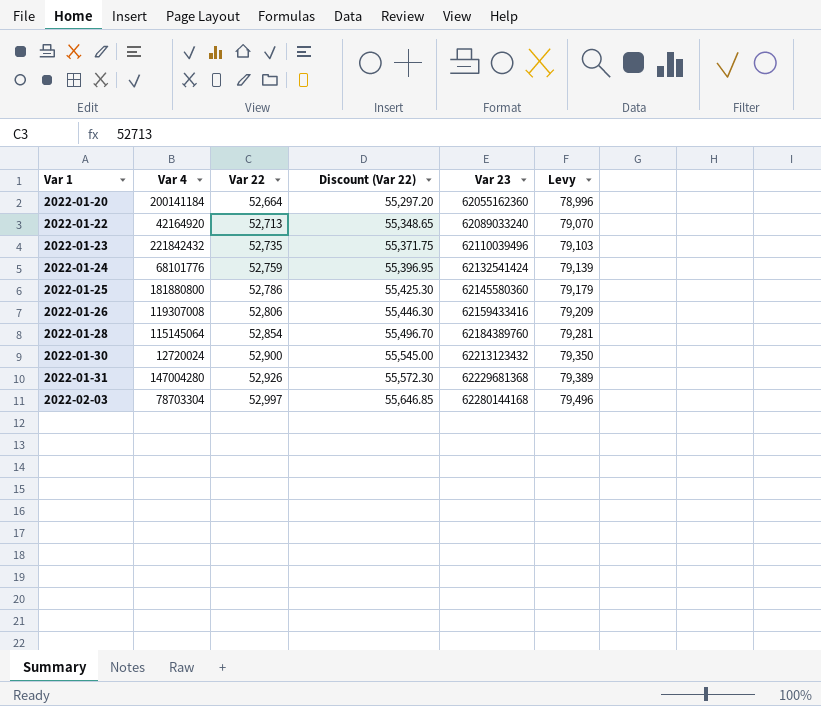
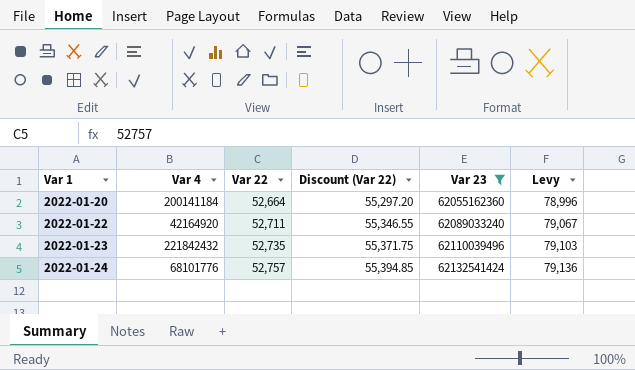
filter: none -> Var 23 <= 62132541424
2022-01-22 | Var 22: 52,713 -> 52,711
2022-01-22 | Discount (Var 22): 55,348.65 -> 55,346.55
2022-01-22 | Levy: 79,070 -> 79,067
2022-01-24 | Var 22: 52,759 -> 52,757
2022-01-24 | Discount (Var 22): 55,396.95 -> 55,394.85
2022-01-24 | Levy: 79,139 -> 79,136

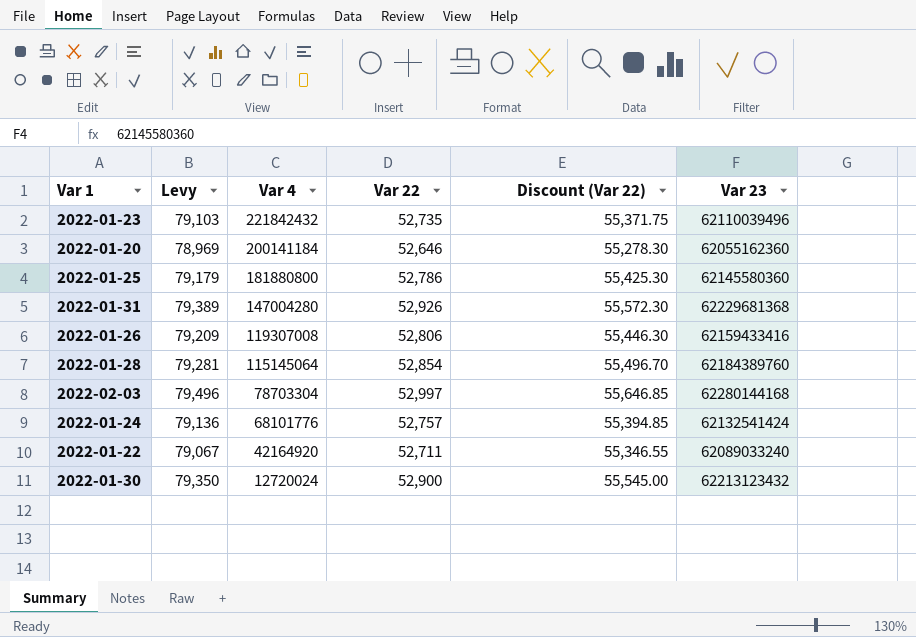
filter: Var 23 <= 62132541424 -> none
row order: Var 1 ascending -> Var 4 descending
column Levy | position: 6 -> 2
2022-01-20 | Levy: 78,996 -> 78,969
2022-01-20 | Var 22: 52,664 -> 52,646
2022-01-20 | Discount (Var 22): 55,297.20 -> 55,278.30

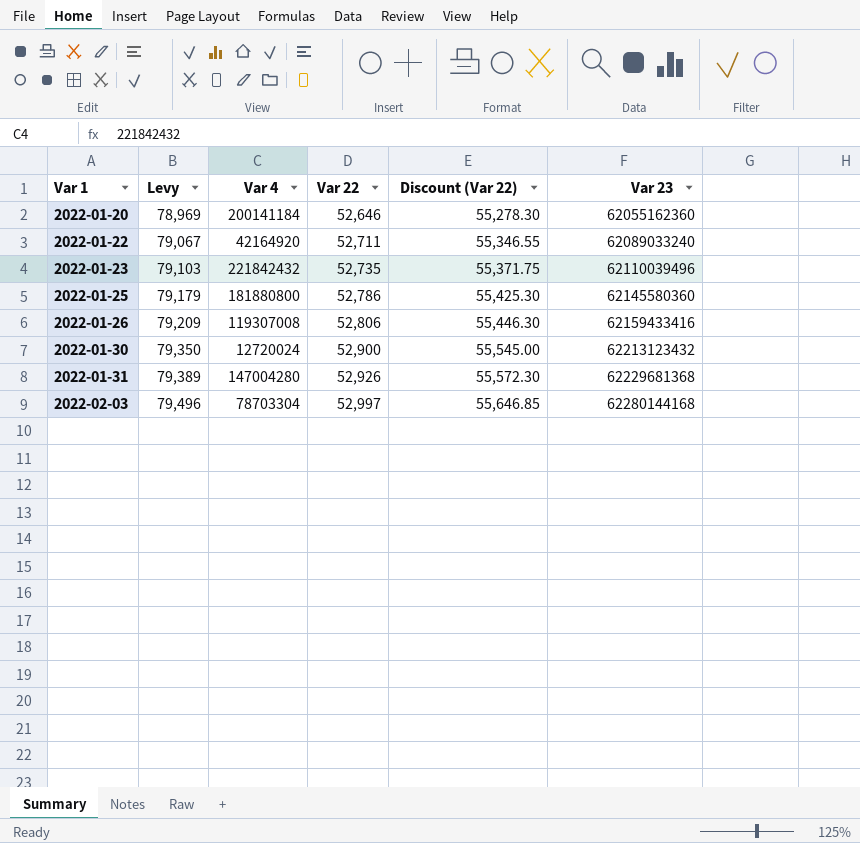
row order: Var 4 descending -> Var 1 ascending
row 2022-01-28: 79,281 | 115145064 | 52,854 | 55,496.70 | 62184389760 -> none
row 2022-01-24: 79,136 | 68101776 | 52,757 | 55,394.85 | 62132541424 -> none

